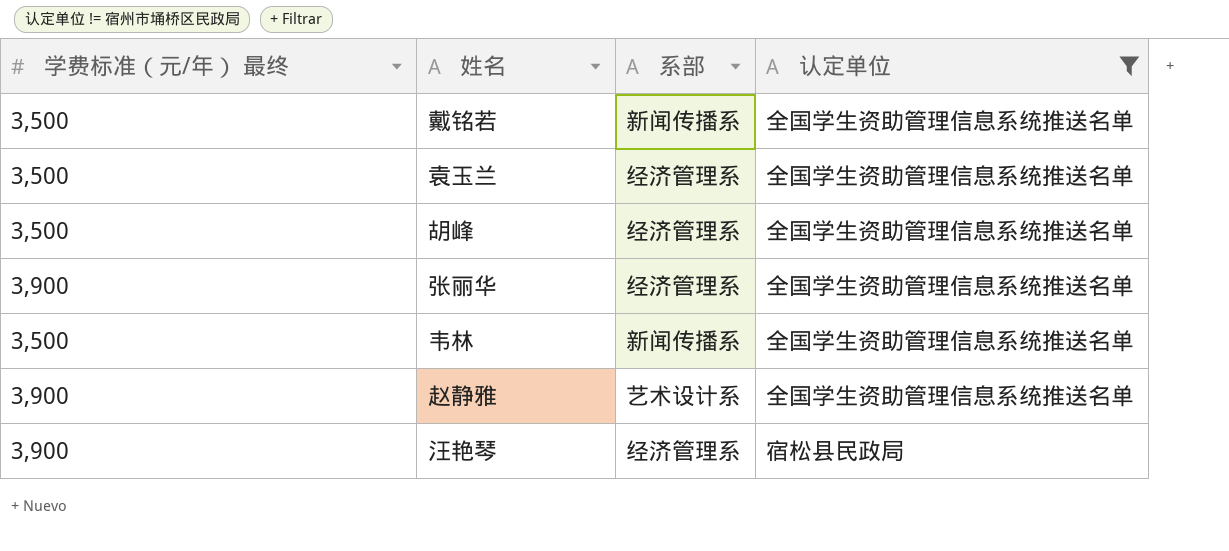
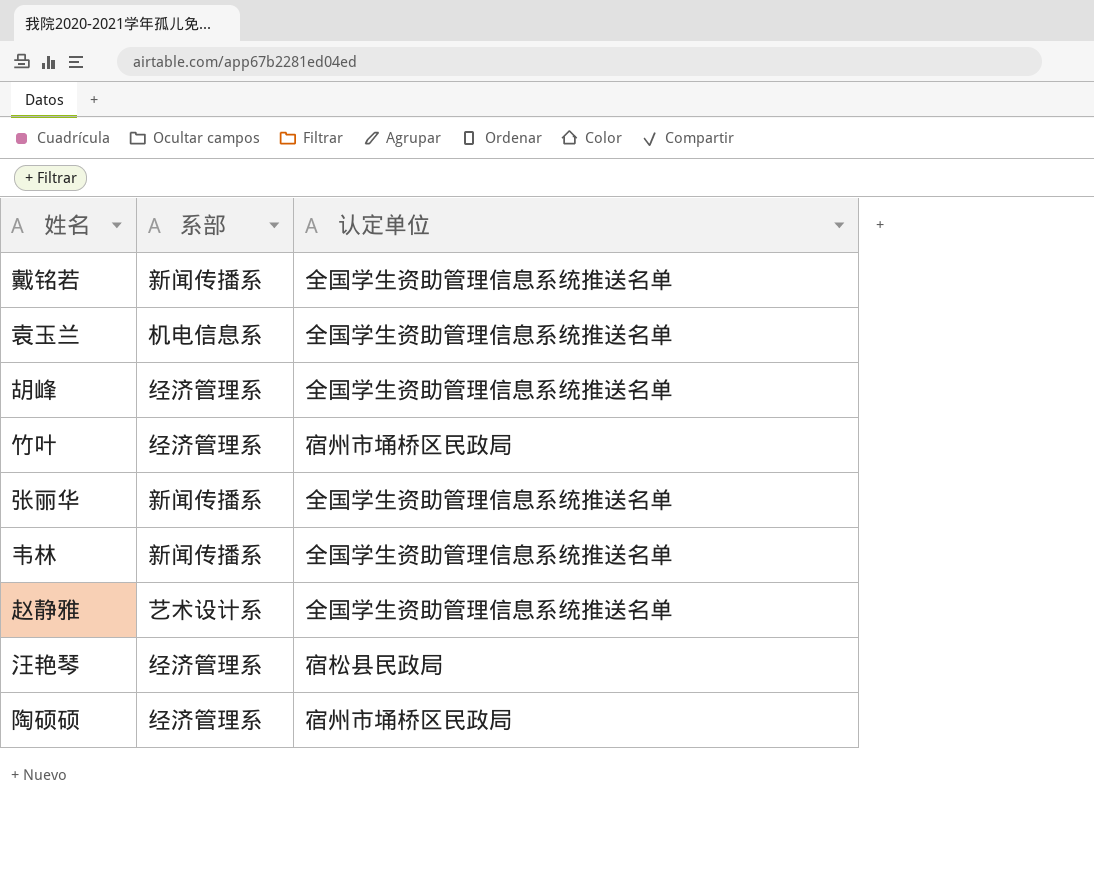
filter: 认定单位 != 宿州市埇桥区民政局 -> none
column 学费标准（元/年） 最终 | position: 1 -> none
袁玉兰 | 系部: 经济管理系 -> 机电信息系
张丽华 | 系部: 经济管理系 -> 新闻传播系

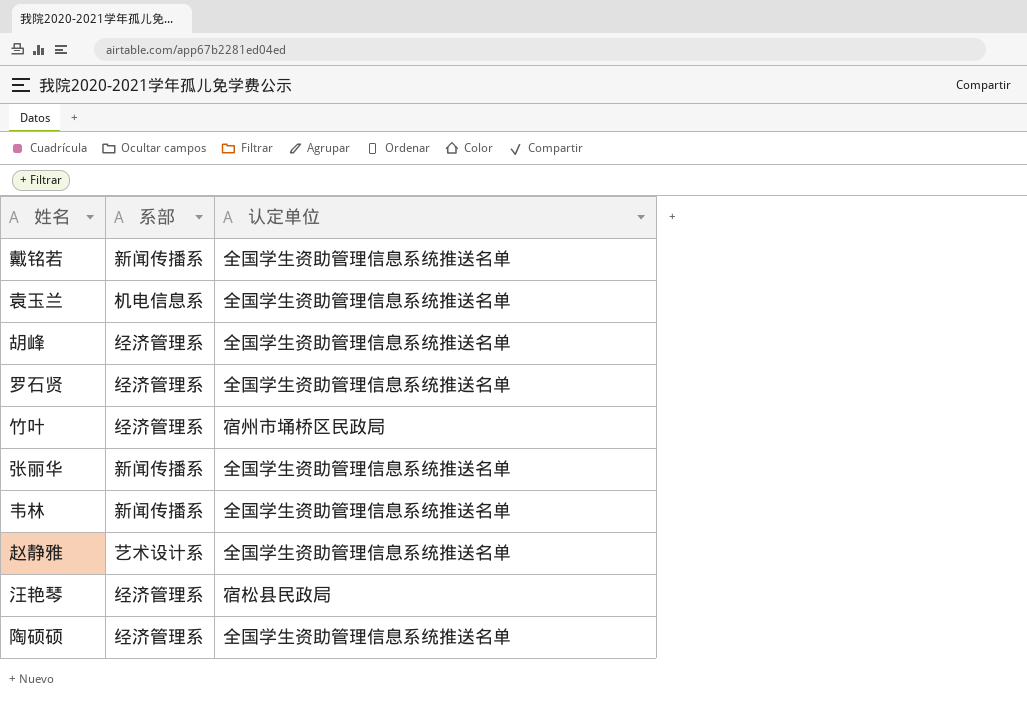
row 罗石贤: none -> 经济管理系 | 全国学生资助管理信息系统推送名单
陶硕硕 | 认定单位: 宿州市埇桥区民政局 -> 全国学生资助管理信息系统推送名单

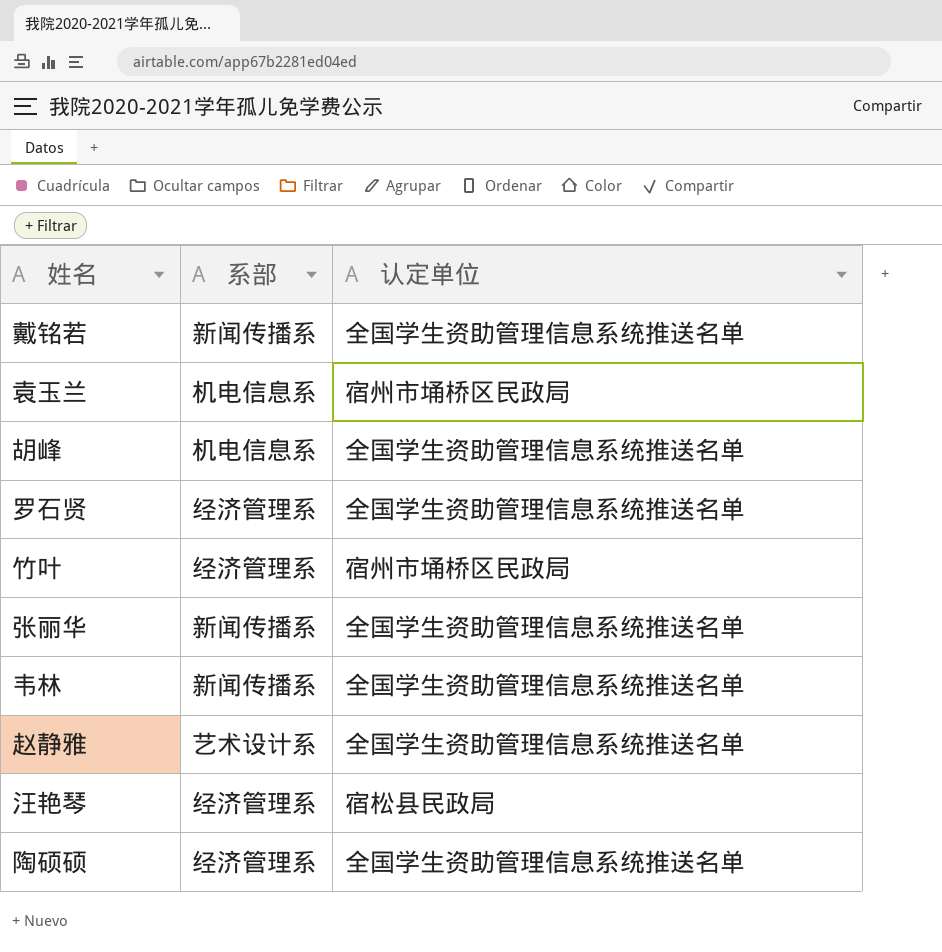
袁玉兰 | 认定单位: 全国学生资助管理信息系统推送名单 -> 宿州市埇桥区民政局
胡峰 | 系部: 经济管理系 -> 机电信息系

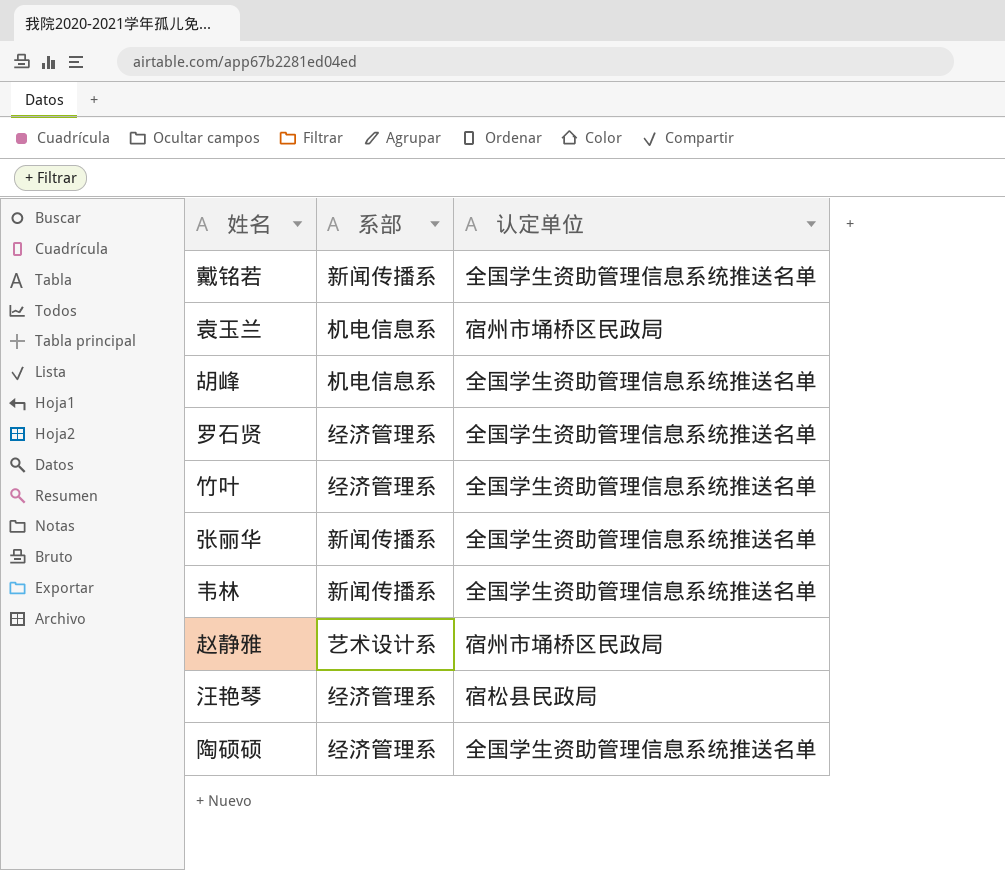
竹叶 | 认定单位: 宿州市埇桥区民政局 -> 全国学生资助管理信息系统推送名单
赵静雅 | 认定单位: 全国学生资助管理信息系统推送名单 -> 宿州市埇桥区民政局

